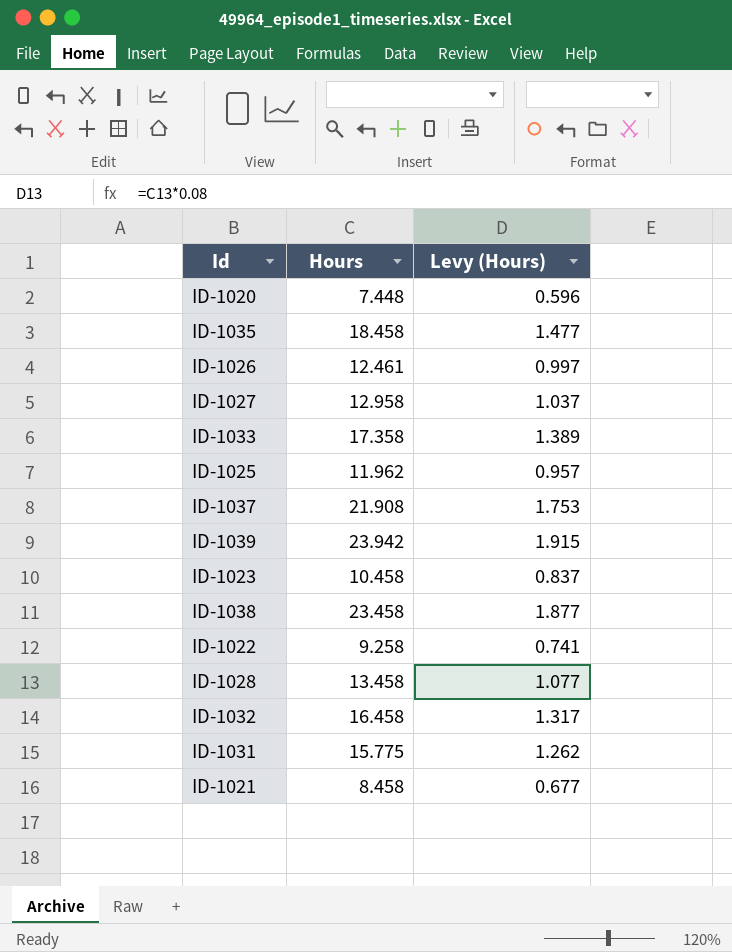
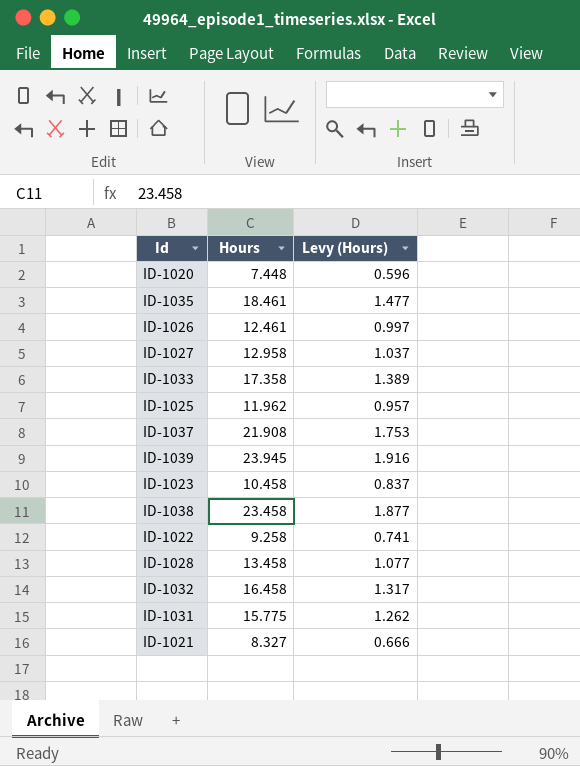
ID-1035 | Hours: 18.458 -> 18.461
ID-1039 | Hours: 23.942 -> 23.945
ID-1039 | Levy (Hours): 1.915 -> 1.916
ID-1021 | Hours: 8.458 -> 8.327
ID-1021 | Levy (Hours): 0.677 -> 0.666

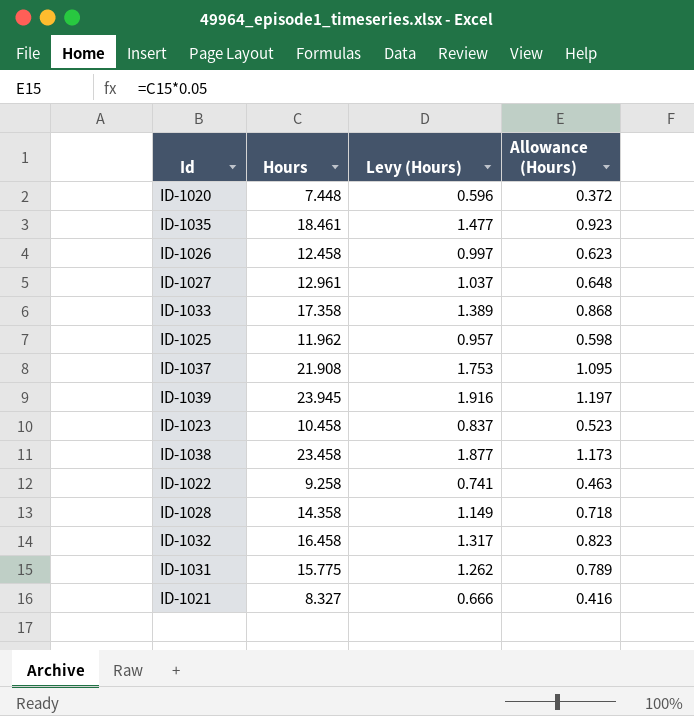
column Allowance (Hours) | formula: none -> [Hours] * 0.05
ID-1026 | Hours: 12.461 -> 12.458
ID-1027 | Hours: 12.958 -> 12.961
ID-1028 | Hours: 13.458 -> 14.358
ID-1028 | Levy (Hours): 1.077 -> 1.149

